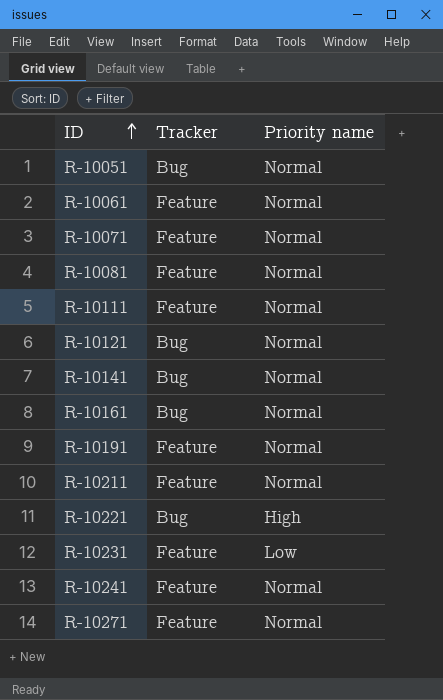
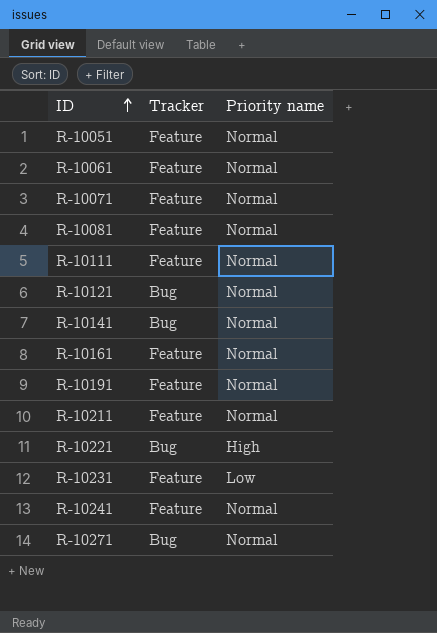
R-10051 | Tracker: Bug -> Feature
R-10161 | Tracker: Bug -> Feature
R-10271 | Tracker: Feature -> Bug

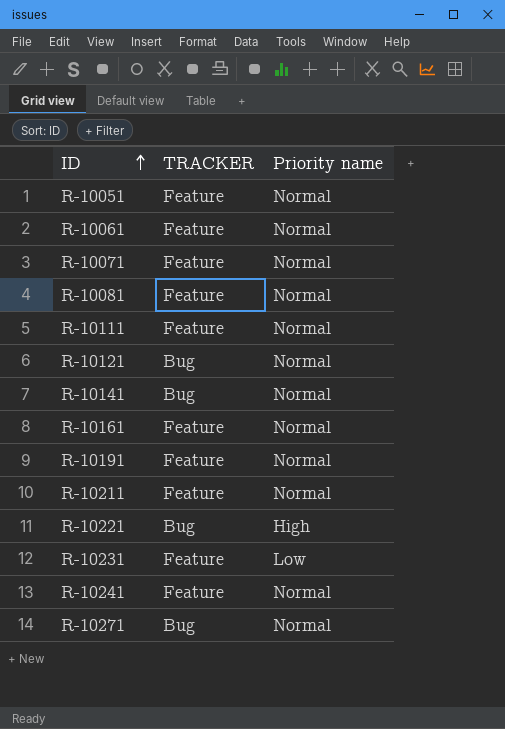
column name: Tracker -> TRACKER

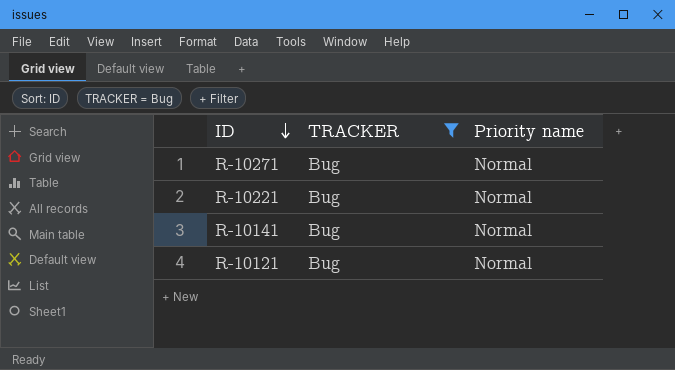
filter: none -> TRACKER = Bug
row order: ID ascending -> ID descending
R-10221 | Priority name: High -> Normal

